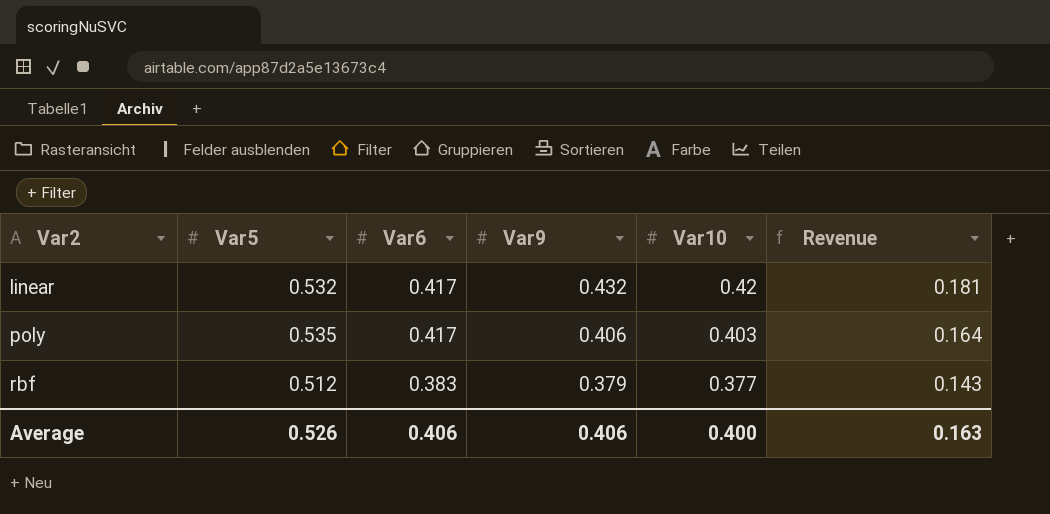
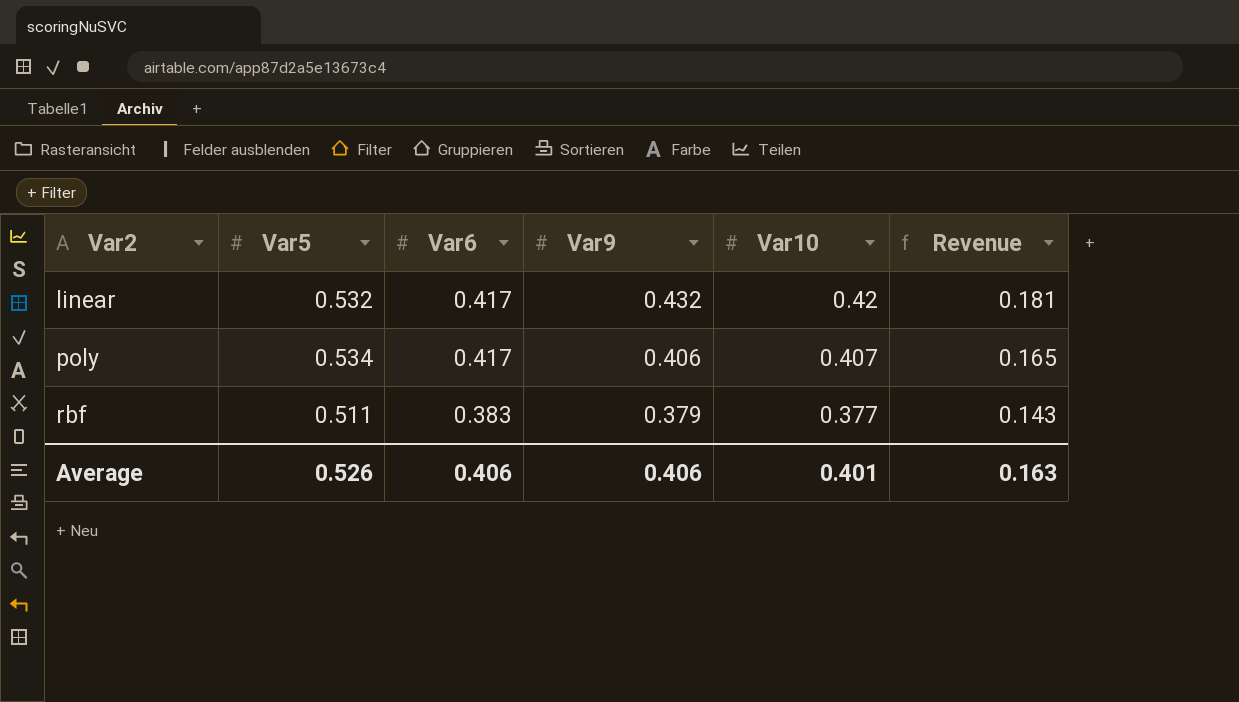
poly | Var5: 0.535 -> 0.534
poly | Var10: 0.403 -> 0.407
poly | Revenue: 0.164 -> 0.165
rbf | Var5: 0.512 -> 0.511
Average | Var10: 0.400 -> 0.401

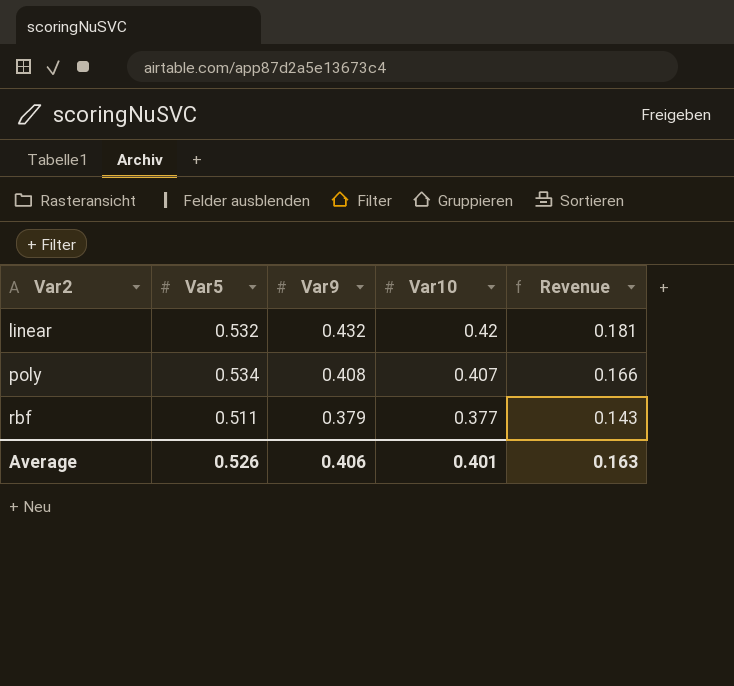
column Var6 | position: 3 -> none
poly | Var9: 0.406 -> 0.408
poly | Revenue: 0.165 -> 0.166

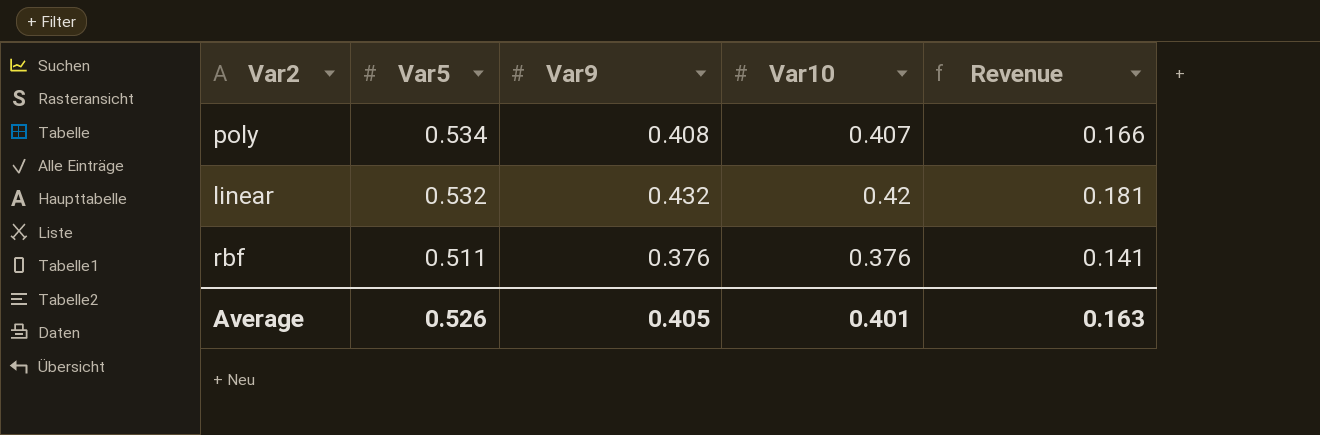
row order: Var2 ascending -> Var5 descending
rbf | Var9: 0.379 -> 0.376
rbf | Var10: 0.377 -> 0.376
rbf | Revenue: 0.143 -> 0.141
Average | Var9: 0.406 -> 0.405

